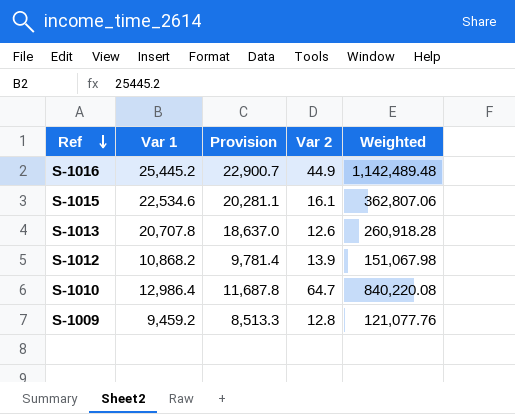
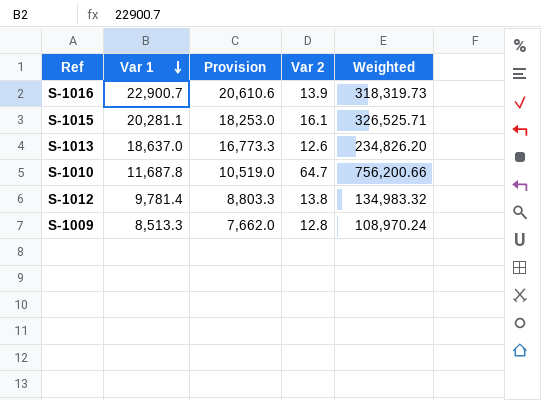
row order: Ref descending -> Var 1 descending
S-1016 | Var 1: 25,445.2 -> 22,900.7
S-1016 | Provision: 22,900.7 -> 20,610.6
S-1016 | Var 2: 44.9 -> 13.9
S-1016 | Weighted: 1,142,489.48 -> 318,319.73
S-1015 | Var 1: 22,534.6 -> 20,281.1
S-1015 | Provision: 20,281.1 -> 18,253.0
S-1015 | Weighted: 362,807.06 -> 326,525.71
S-1013 | Var 1: 20,707.8 -> 18,637.0
S-1013 | Provision: 18,637.0 -> 16,773.3
S-1013 | Weighted: 260,918.28 -> 234,826.20
S-1010 | Var 1: 12,986.4 -> 11,687.8
S-1010 | Provision: 11,687.8 -> 10,519.0
S-1010 | Weighted: 840,220.08 -> 756,200.66
S-1012 | Var 1: 10,868.2 -> 9,781.4
S-1012 | Provision: 9,781.4 -> 8,803.3
S-1012 | Var 2: 13.9 -> 13.8
S-1012 | Weighted: 151,067.98 -> 134,983.32
S-1009 | Var 1: 9,459.2 -> 8,513.3
S-1009 | Provision: 8,513.3 -> 7,662.0
S-1009 | Weighted: 121,077.76 -> 108,970.24

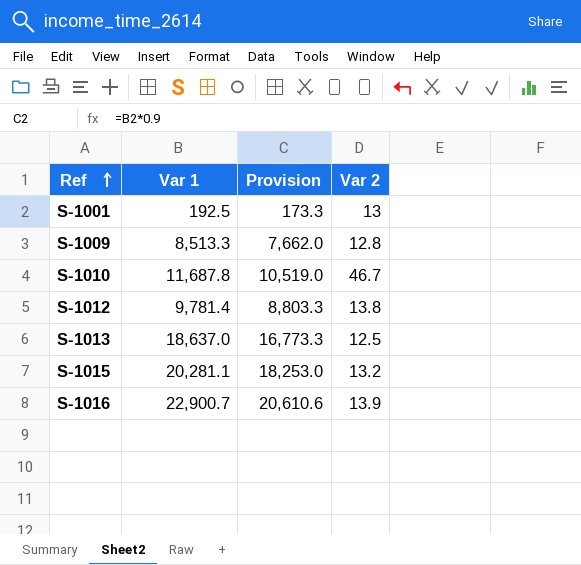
row order: Var 1 descending -> Ref ascending
column Weighted | formula: [Var 1] * [Var 2] -> none
row S-1001: none -> 192.5 | 173.3 | 13
S-1010 | Var 2: 64.7 -> 46.7
S-1013 | Var 2: 12.6 -> 12.5
S-1015 | Var 2: 16.1 -> 13.2

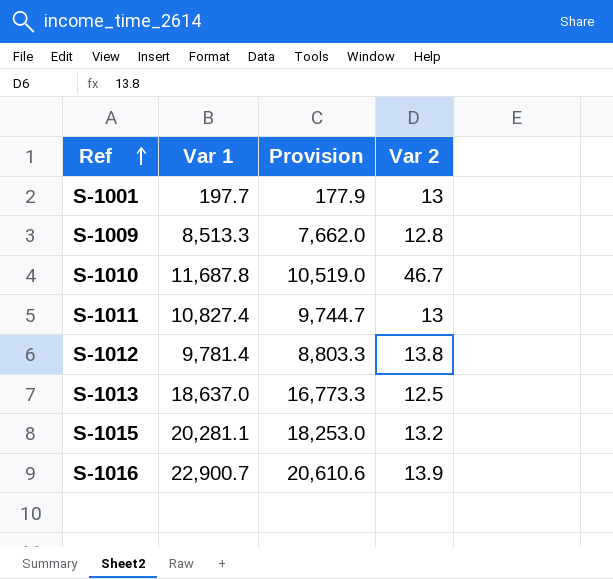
S-1001 | Var 1: 192.5 -> 197.7
S-1001 | Provision: 173.3 -> 177.9
row S-1011: none -> 10,827.4 | 9,744.7 | 13

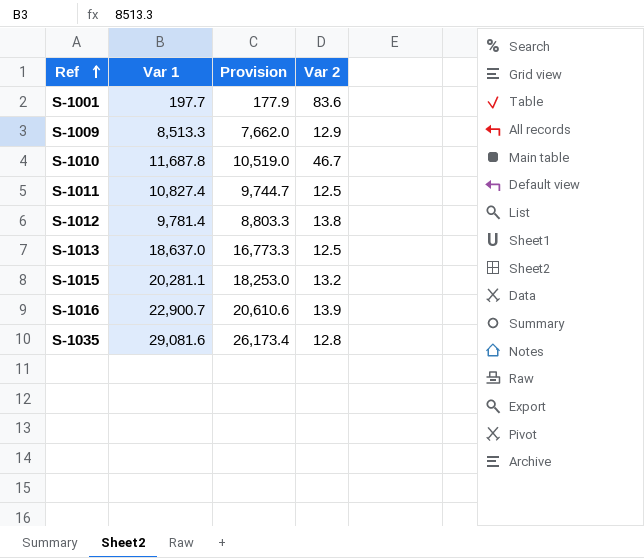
S-1001 | Var 2: 13 -> 83.6
S-1009 | Var 2: 12.8 -> 12.9
S-1011 | Var 2: 13 -> 12.5
row S-1035: none -> 29,081.6 | 26,173.4 | 12.8

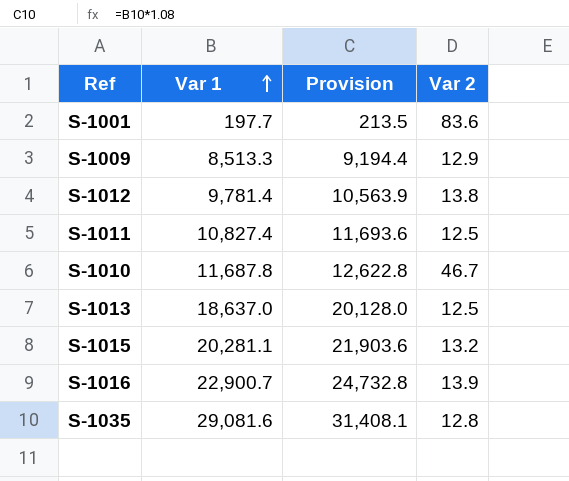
row order: Ref ascending -> Var 1 ascending
column Provision | formula: [Var 1] * 0.9 -> [Var 1] * 1.08

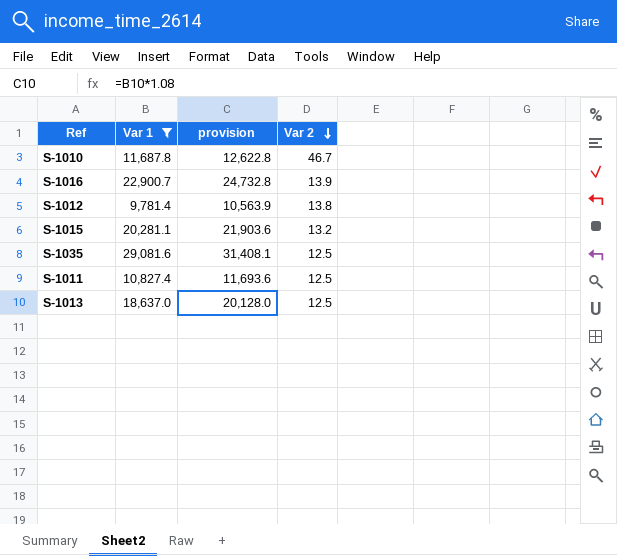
filter: none -> Var 1 >= 9,781.4
row order: Var 1 ascending -> Var 2 descending
column name: Provision -> provision
S-1035 | Var 2: 12.8 -> 12.5

